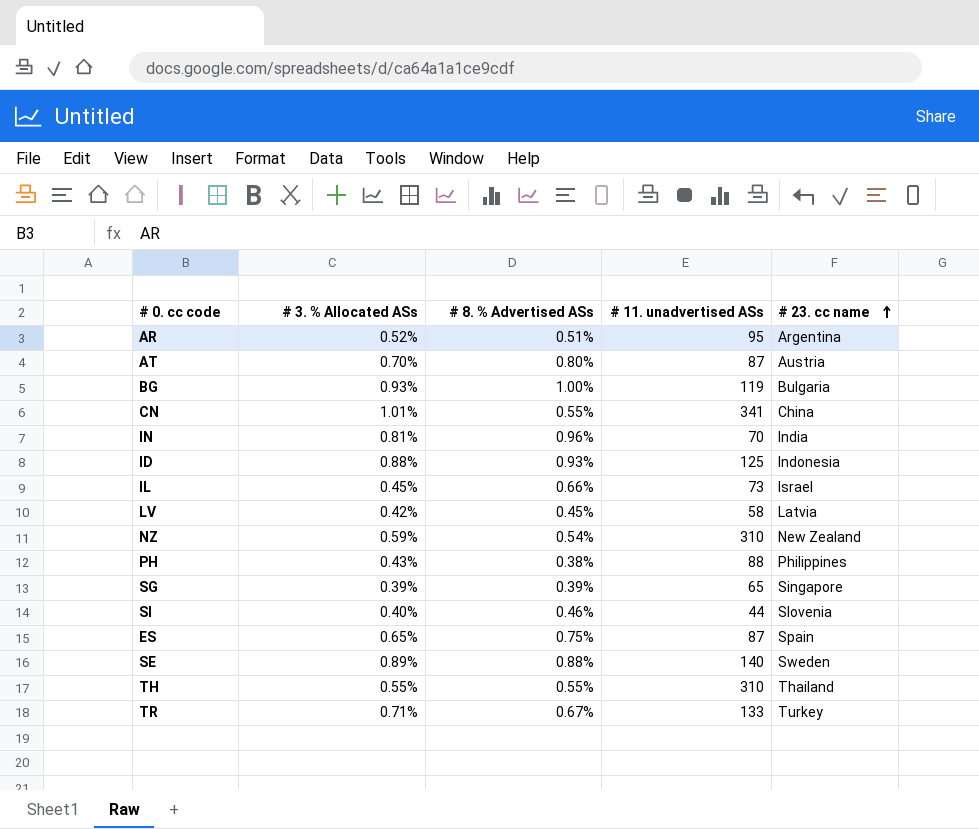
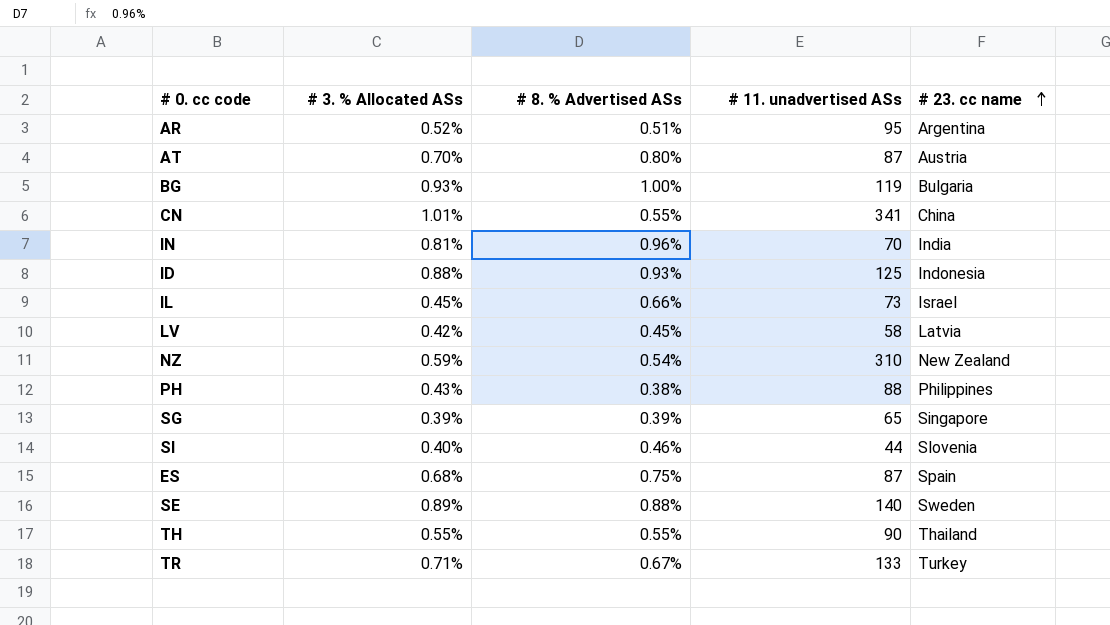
ES | # 3. % Allocated ASs: 0.65% -> 0.68%
TH | # 11. unadvertised ASs: 310 -> 90

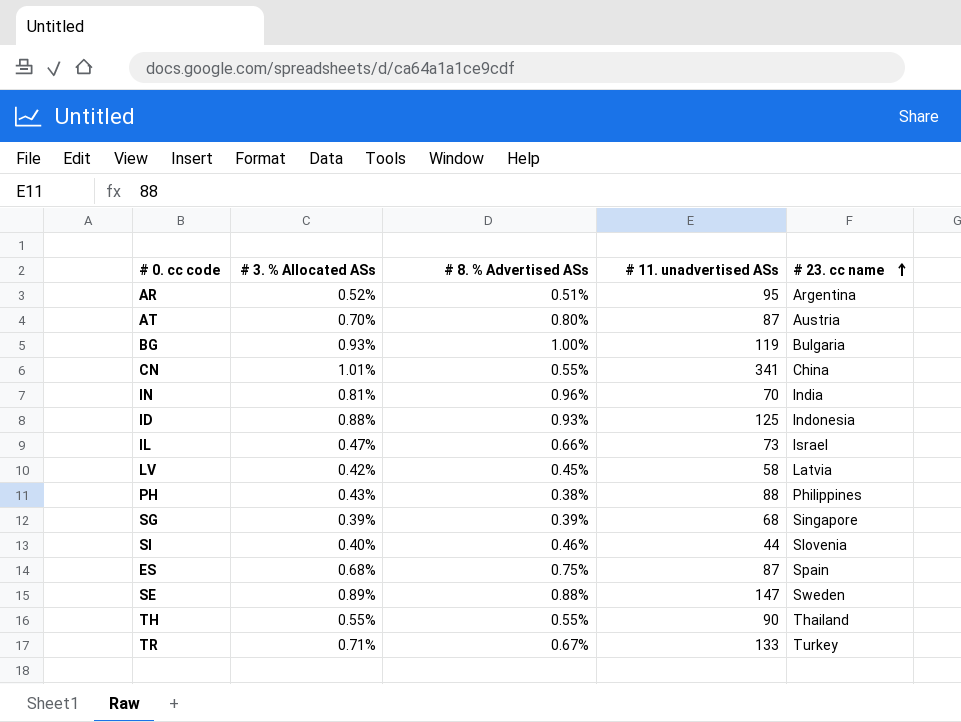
row NZ: 0.59% | 0.54% | 310 | New Zealand -> none
IL | # 3. % Allocated ASs: 0.45% -> 0.47%
SG | # 11. unadvertised ASs: 65 -> 68
SE | # 11. unadvertised ASs: 140 -> 147

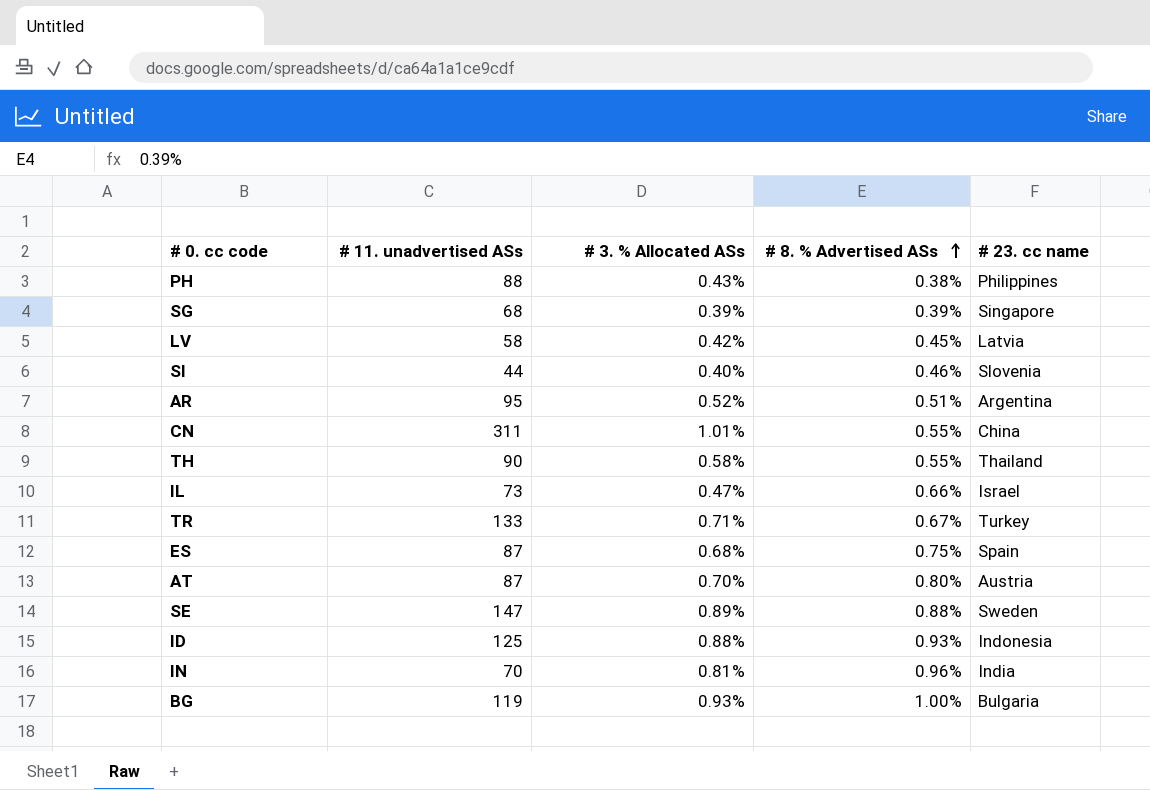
row order: # 23. cc name ascending -> # 8. % Advertised ASs ascending
column # 11. unadvertised ASs | position: 4 -> 2
CN | # 11. unadvertised ASs: 341 -> 311
TH | # 3. % Allocated ASs: 0.55% -> 0.58%

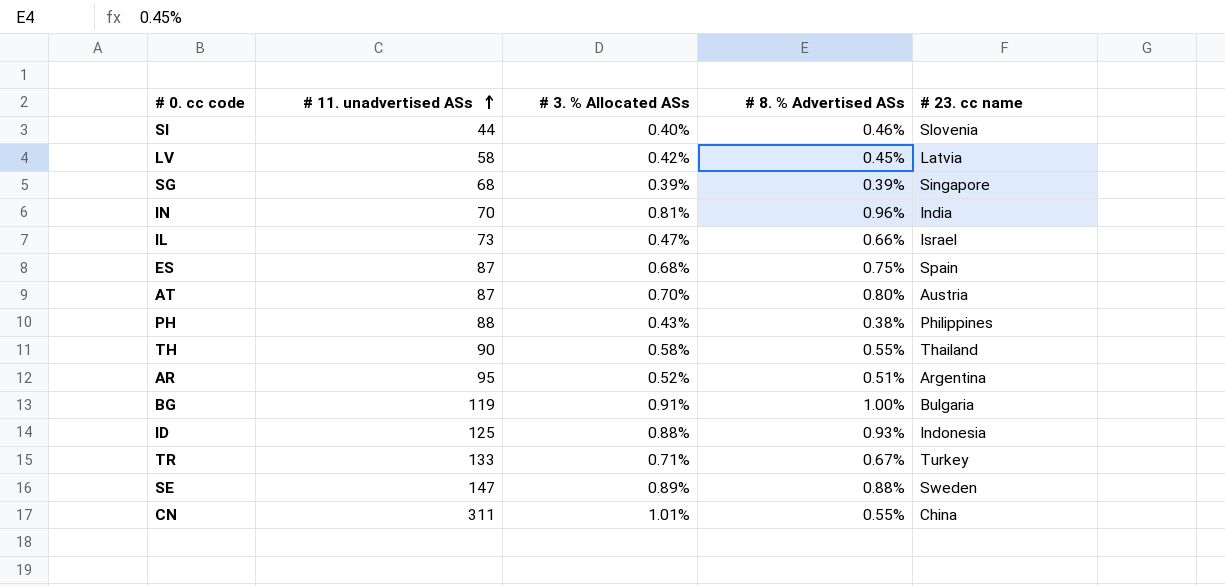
row order: # 8. % Advertised ASs ascending -> # 11. unadvertised ASs ascending
BG | # 3. % Allocated ASs: 0.93% -> 0.91%

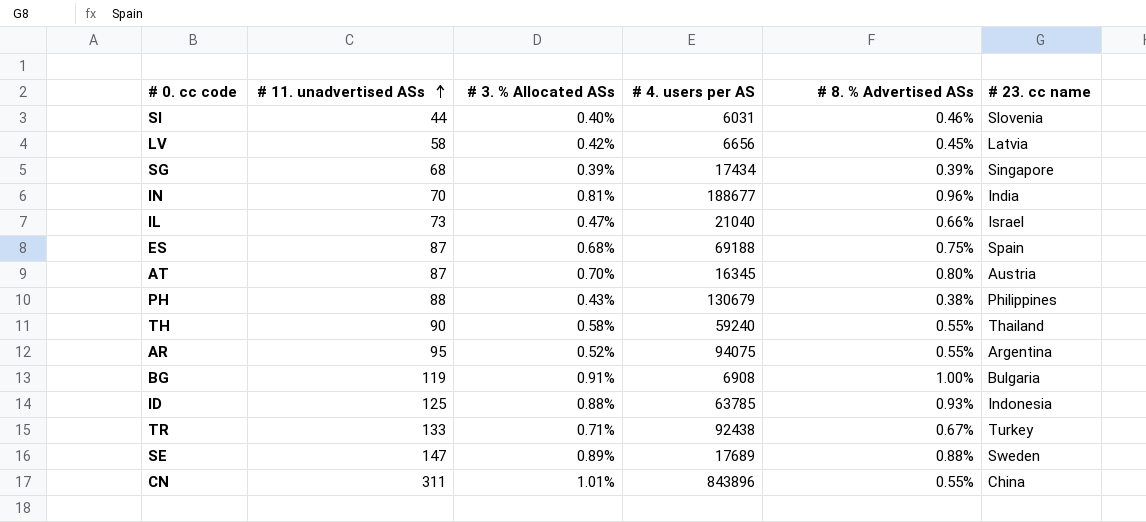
column # 4. users per AS | position: none -> 4
AR | # 8. % Advertised ASs: 0.51% -> 0.55%

